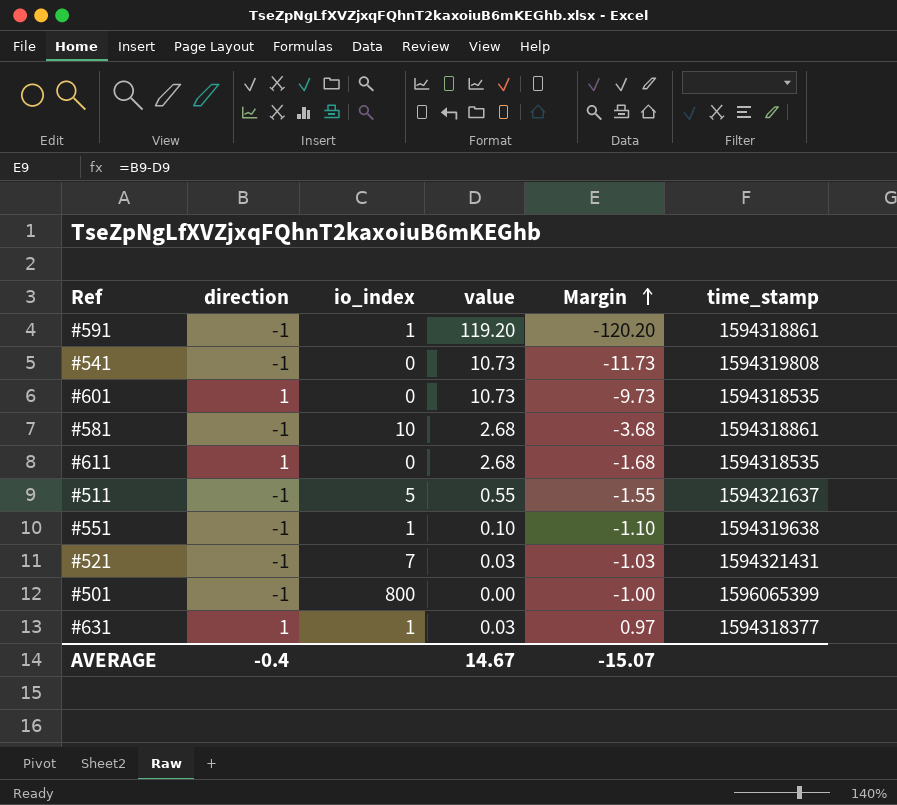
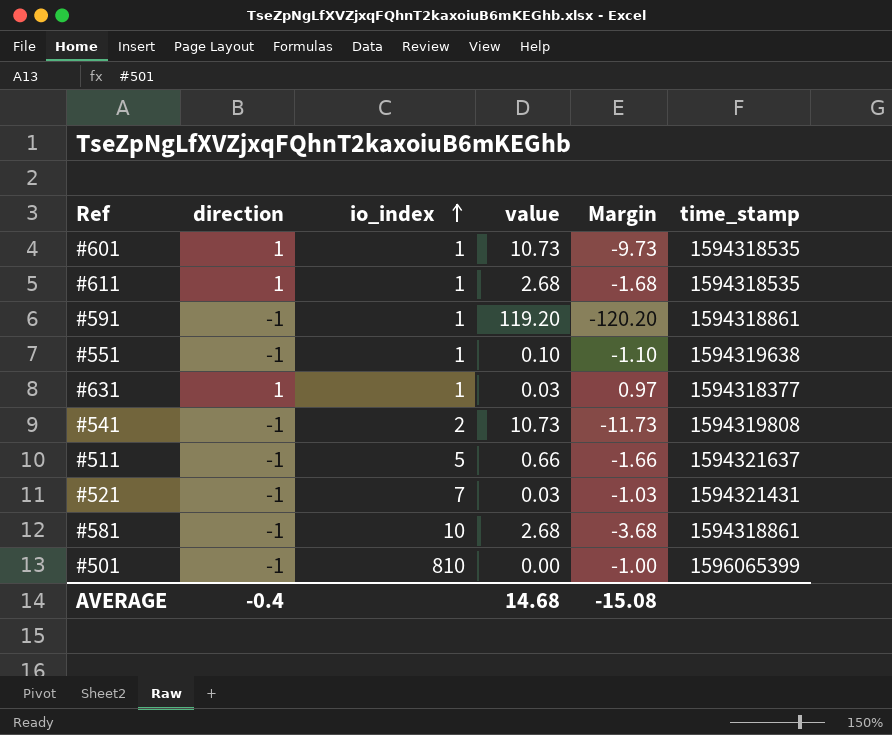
row order: Margin ascending -> io_index ascending
#601 | io_index: 0 -> 1
#611 | io_index: 0 -> 1
#541 | io_index: 0 -> 2
#511 | value: 0.55 -> 0.66
#511 | Margin: -1.55 -> -1.66
#501 | io_index: 800 -> 810
AVERAGE | value: 14.67 -> 14.68
AVERAGE | Margin: -15.07 -> -15.08

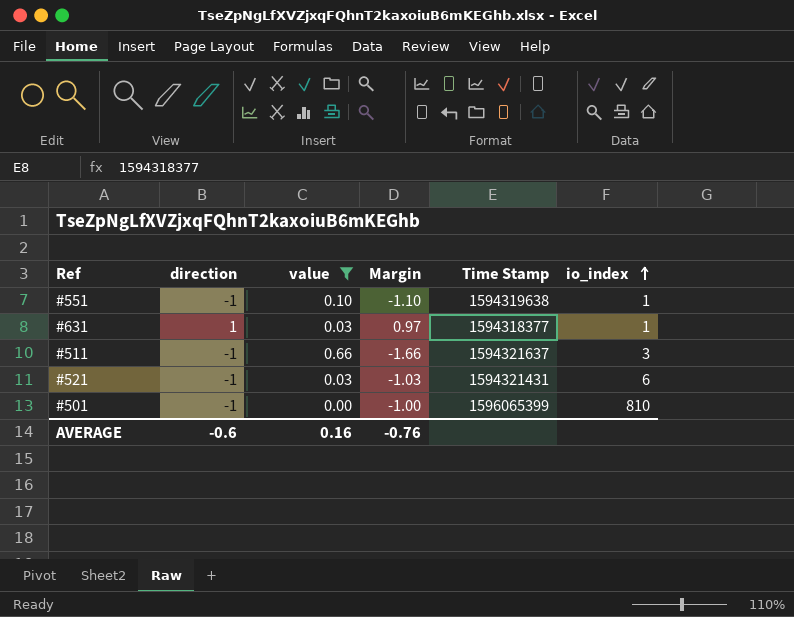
filter: none -> value <= 0.66
column name: time_stamp -> Time Stamp
column io_index | position: 3 -> 6
#511 | io_index: 5 -> 3
#521 | io_index: 7 -> 6
AVERAGE | direction: -0.4 -> -0.6
AVERAGE | value: 14.68 -> 0.16
AVERAGE | Margin: -15.08 -> -0.76

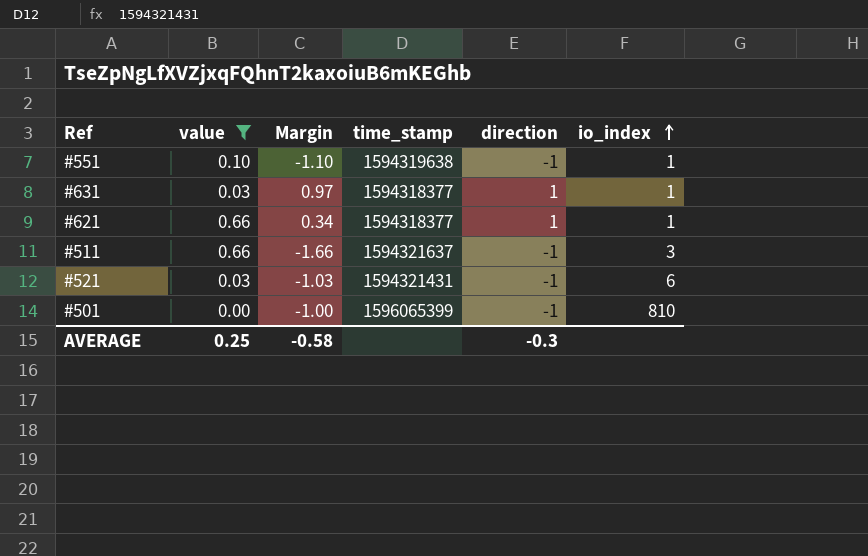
column name: Time Stamp -> time_stamp
column direction | position: 2 -> 5
row #621: none -> 0.66 | 0.34 | 1594318377 | 1 | 1
AVERAGE | value: 0.16 -> 0.25
AVERAGE | Margin: -0.76 -> -0.58
AVERAGE | direction: -0.6 -> -0.3

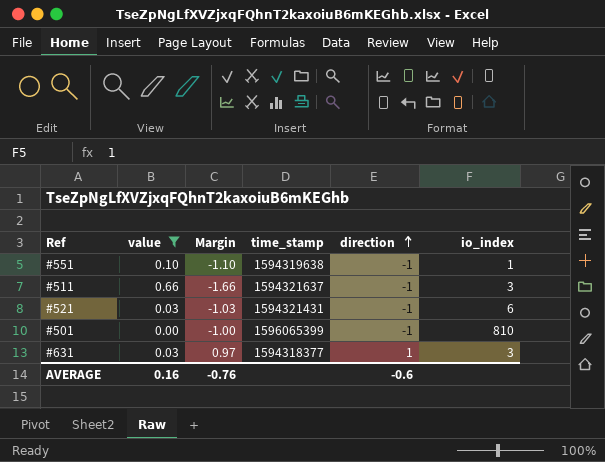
row order: io_index ascending -> direction ascending
row #621: 0.66 | 0.34 | 1594318377 | 1 | 1 -> none
#631 | io_index: 1 -> 3
AVERAGE | value: 0.25 -> 0.16
AVERAGE | Margin: -0.58 -> -0.76
AVERAGE | direction: -0.3 -> -0.6

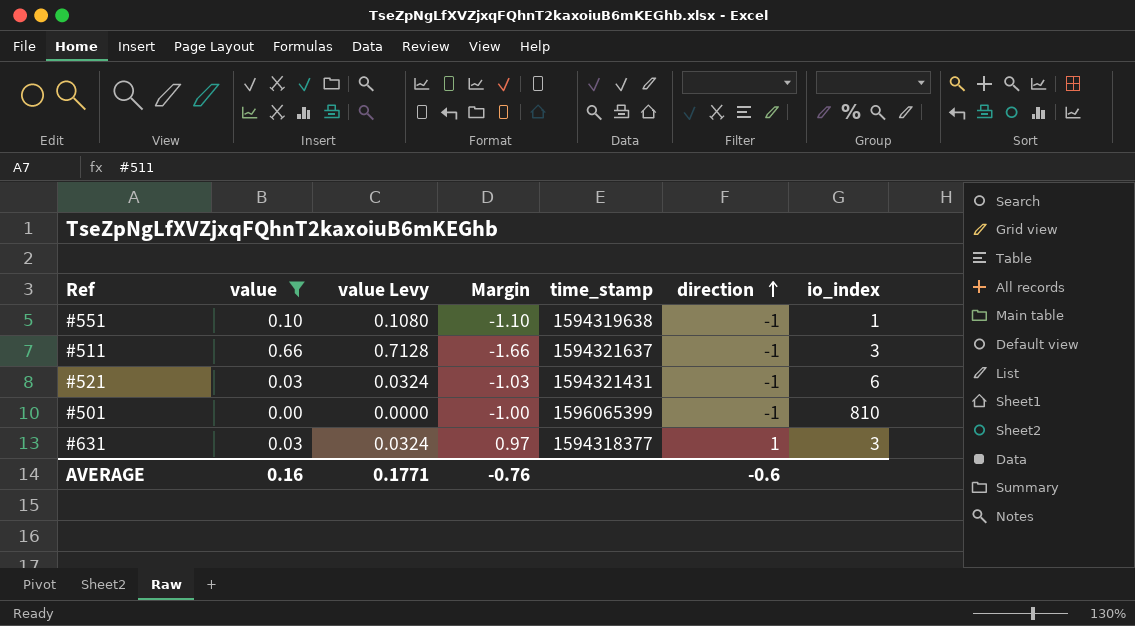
column value Levy | formula: none -> [value] * 1.08

